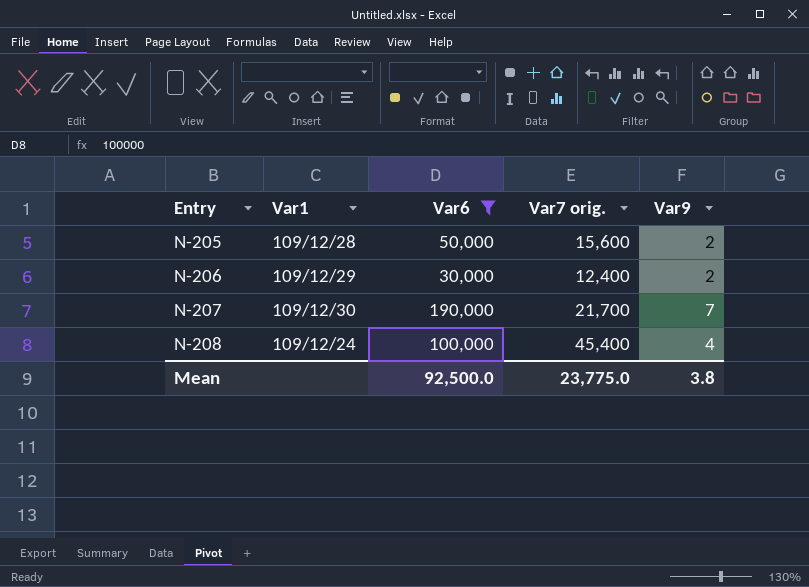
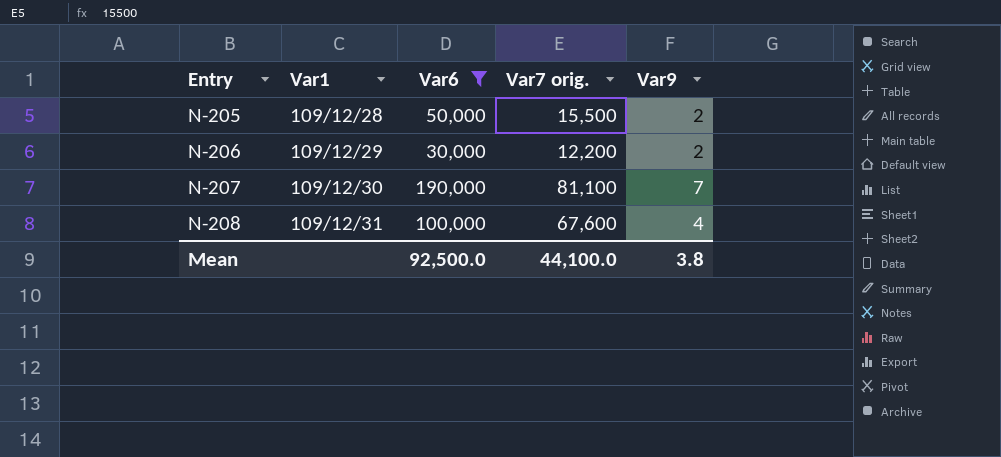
N-205 | Var7 orig.: 15,600 -> 15,500
N-206 | Var7 orig.: 12,400 -> 12,200
N-207 | Var7 orig.: 21,700 -> 81,100
N-208 | Var1: 109/12/24 -> 109/12/31
N-208 | Var7 orig.: 45,400 -> 67,600
Mean | Var7 orig.: 23,775.0 -> 44,100.0

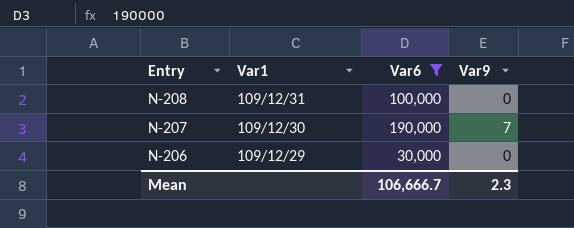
row order: Entry ascending -> Entry descending
column Var7 orig. | position: 4 -> none
row N-205: 109/12/28 | 50,000 | 15,500 | 2 -> none
N-208 | Var9: 4 -> 0
N-206 | Var9: 2 -> 0
Mean | Var6: 92,500.0 -> 106,666.7
Mean | Var9: 3.8 -> 2.3

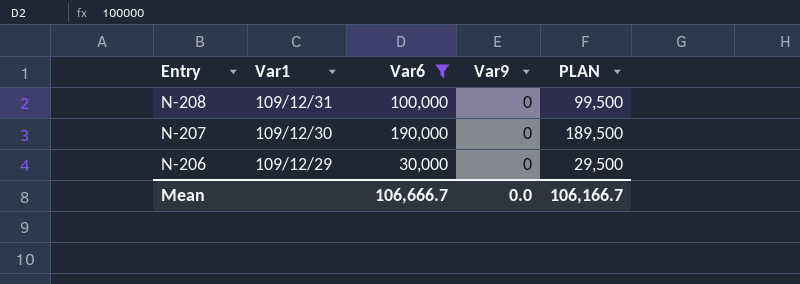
column PLAN | formula: none -> [Var6] - 500
N-207 | Var9: 7 -> 0
Mean | Var9: 2.3 -> 0.0

